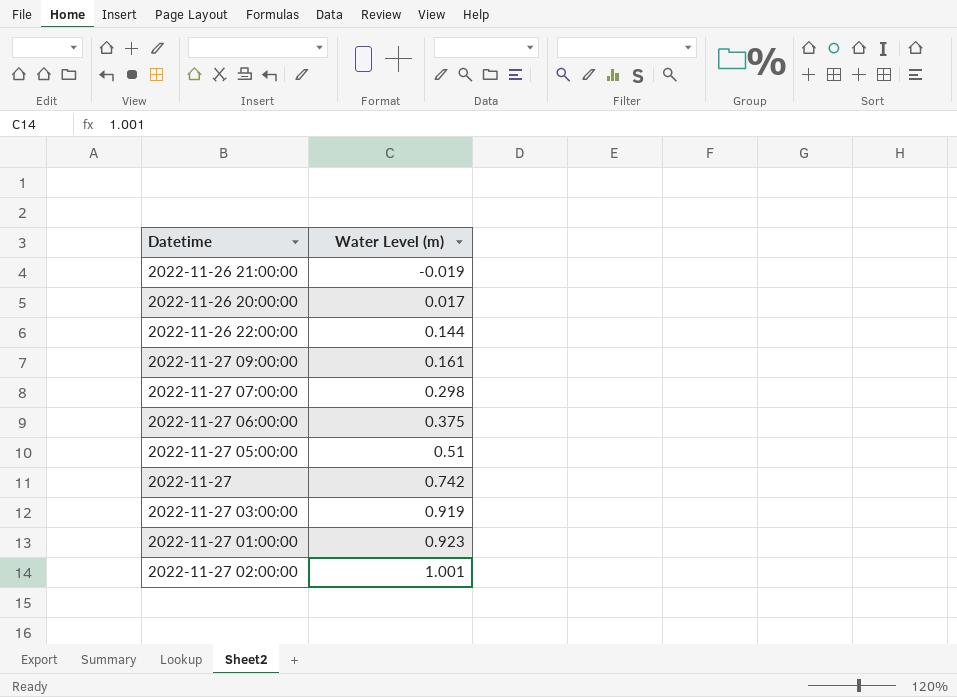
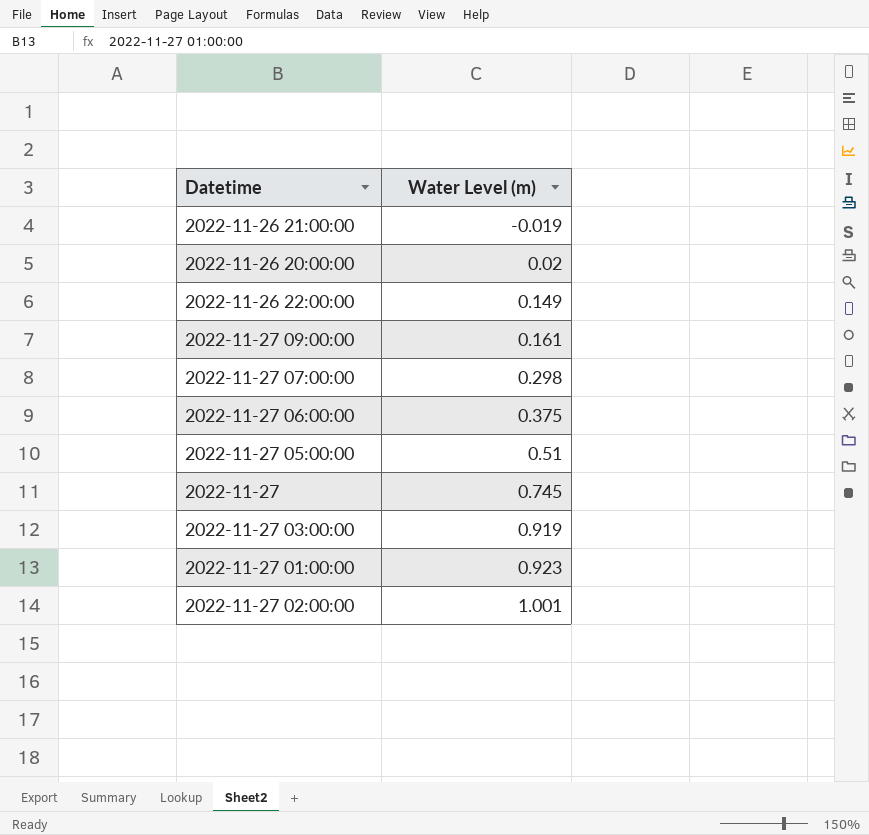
2022-11-26 20:00:00 | Water Level (m): 0.017 -> 0.02
2022-11-26 22:00:00 | Water Level (m): 0.144 -> 0.149
2022-11-27 | Water Level (m): 0.742 -> 0.745

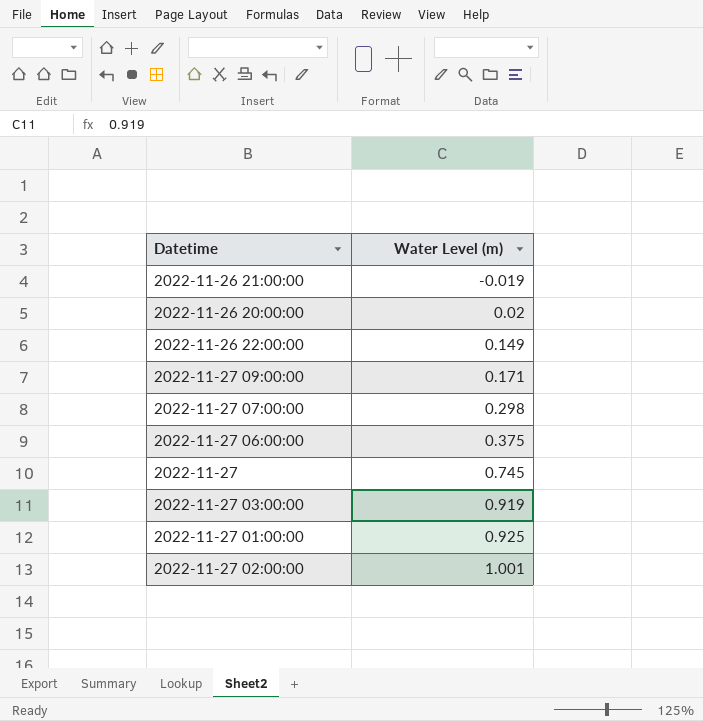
row 2022-11-27 05:00:00: 0.51 -> none
2022-11-27 09:00:00 | Water Level (m): 0.161 -> 0.171
2022-11-27 01:00:00 | Water Level (m): 0.923 -> 0.925

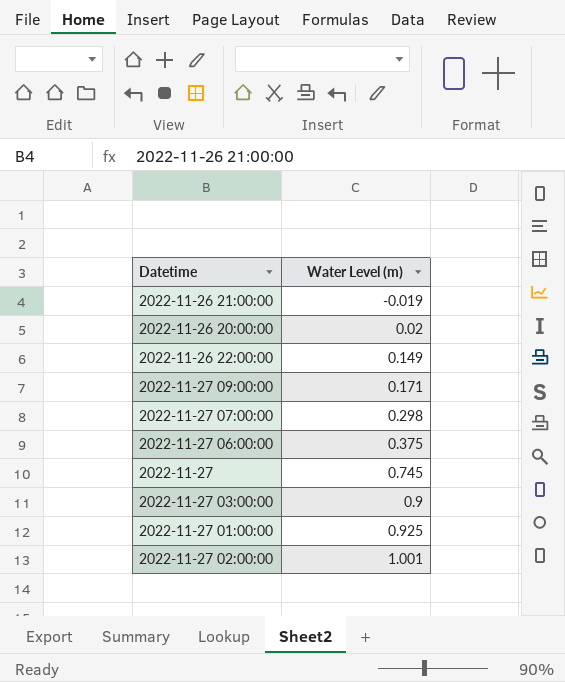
2022-11-27 03:00:00 | Water Level (m): 0.919 -> 0.9

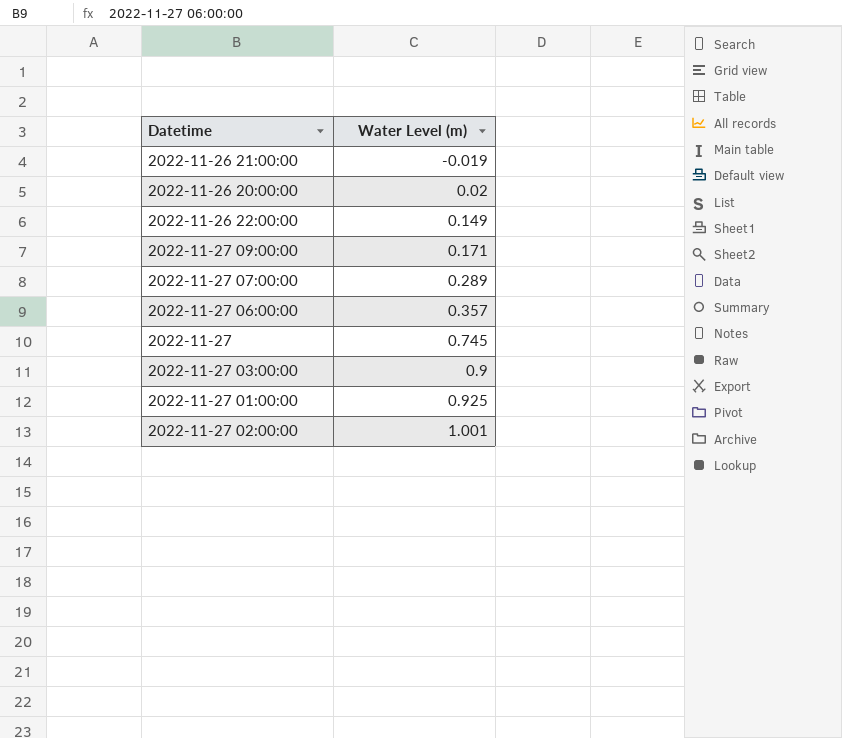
2022-11-27 07:00:00 | Water Level (m): 0.298 -> 0.289
2022-11-27 06:00:00 | Water Level (m): 0.375 -> 0.357

